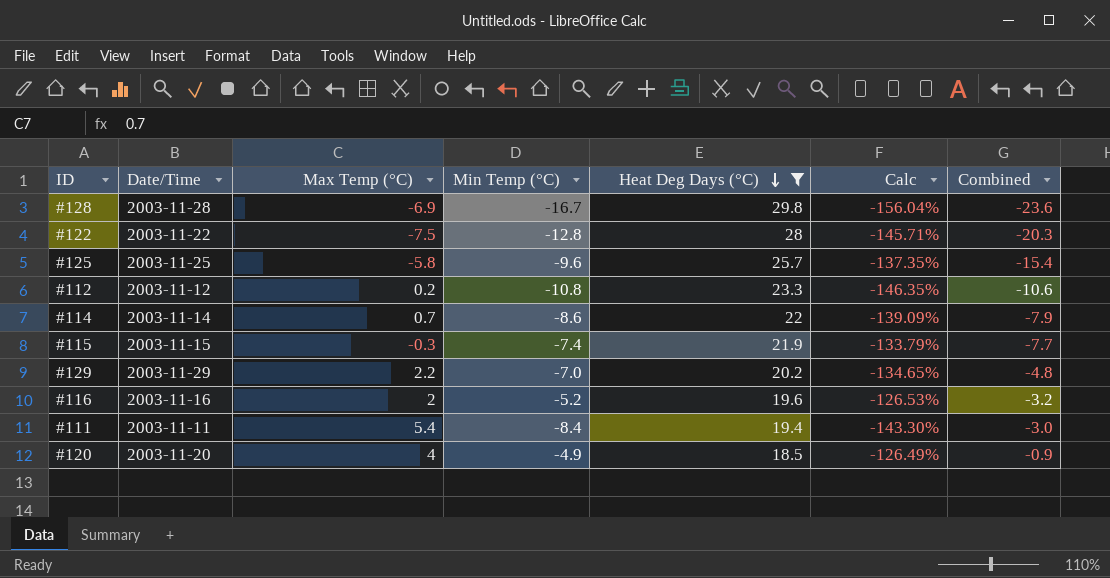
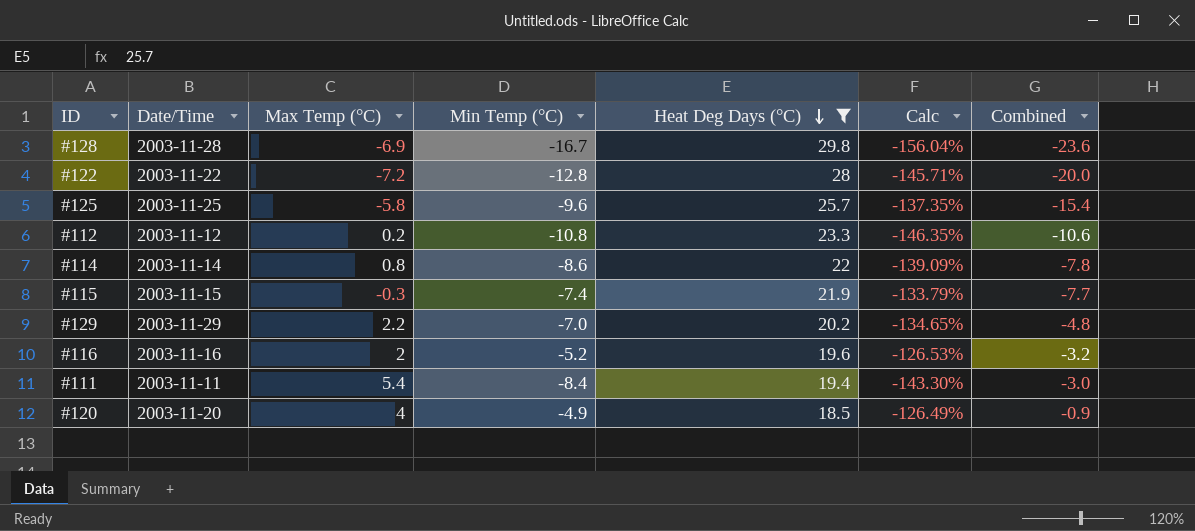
#122 | Max Temp (°C): -7.5 -> -7.2
#122 | Combined: -20.3 -> -20.0
#114 | Max Temp (°C): 0.7 -> 0.8
#114 | Combined: -7.9 -> -7.8

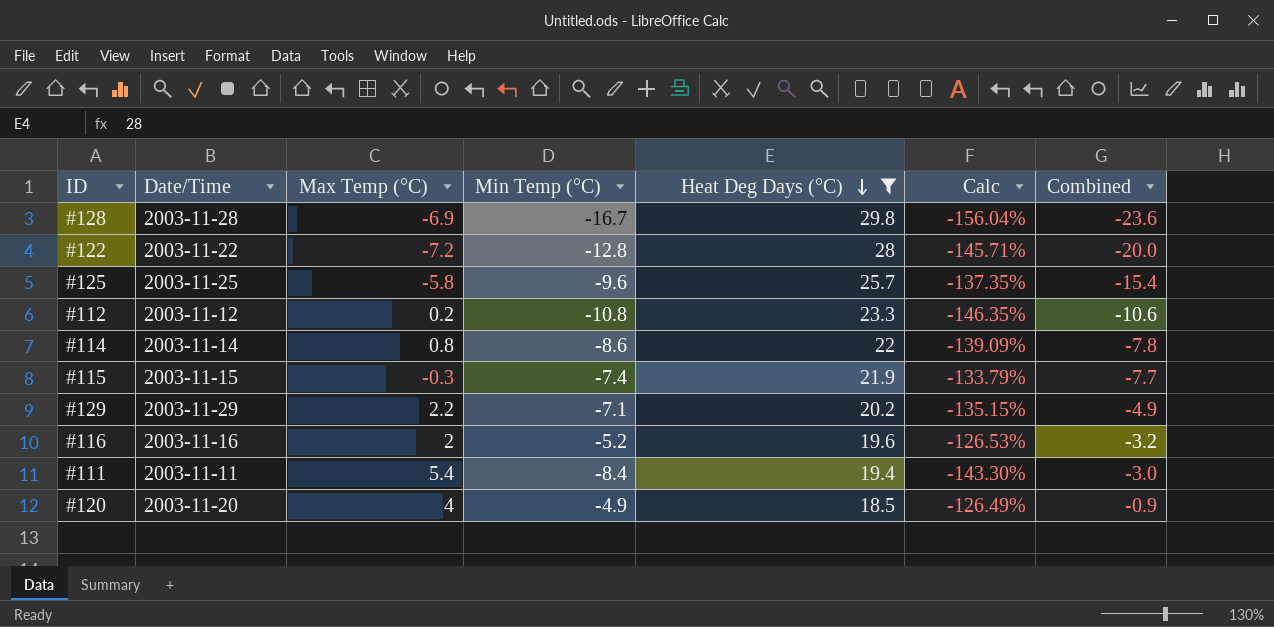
#129 | Min Temp (°C): -7.0 -> -7.1
#129 | Calc: -134.65% -> -135.15%
#129 | Combined: -4.8 -> -4.9

